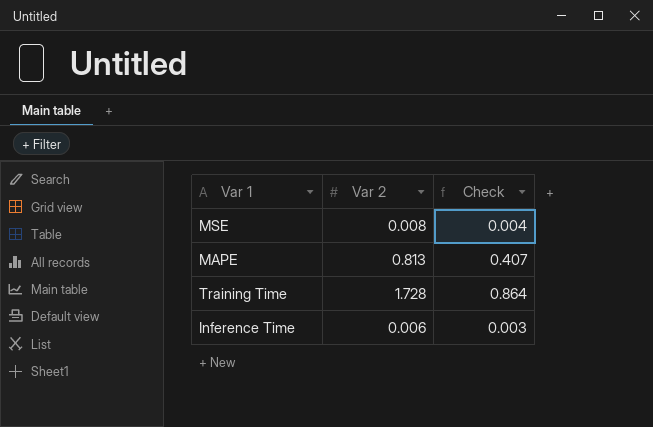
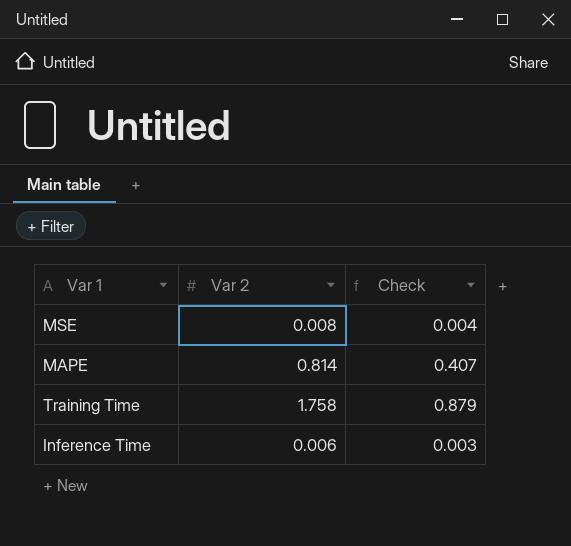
MAPE | Var 2: 0.813 -> 0.814
Training Time | Var 2: 1.728 -> 1.758
Training Time | Check: 0.864 -> 0.879

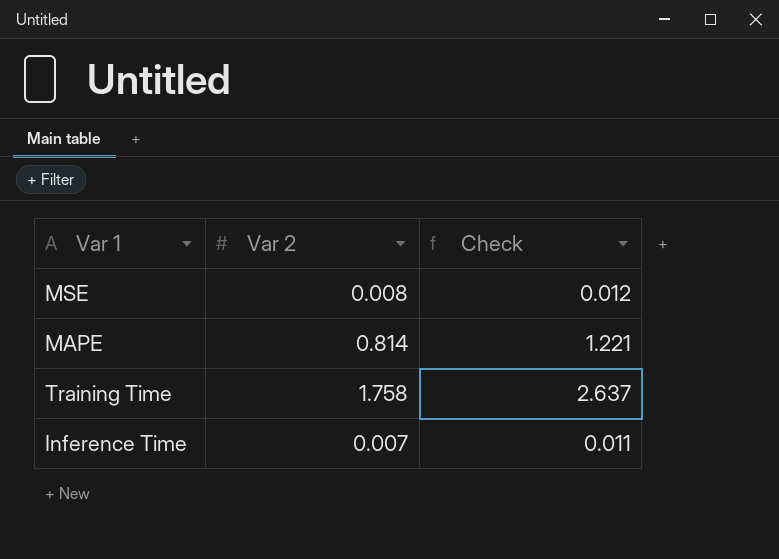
column Check | formula: [Var 2] * 0.5 -> [Var 2] * 1.5
Inference Time | Var 2: 0.006 -> 0.007

